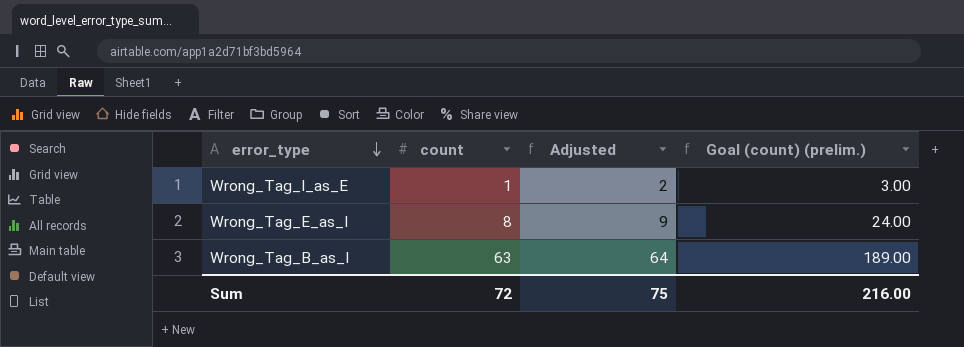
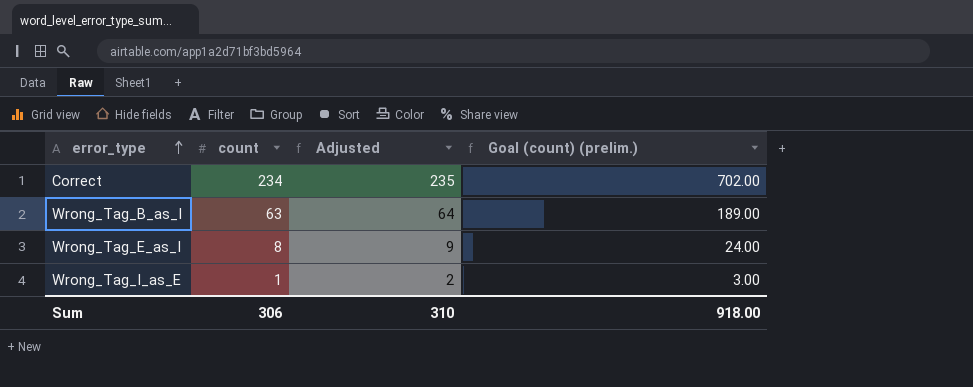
row order: error_type descending -> error_type ascending
row Correct: none -> 234 | 235 | 702.00
Sum | count: 72 -> 306
Sum | Adjusted: 75 -> 310
Sum | Goal (count) (prelim.): 216.00 -> 918.00

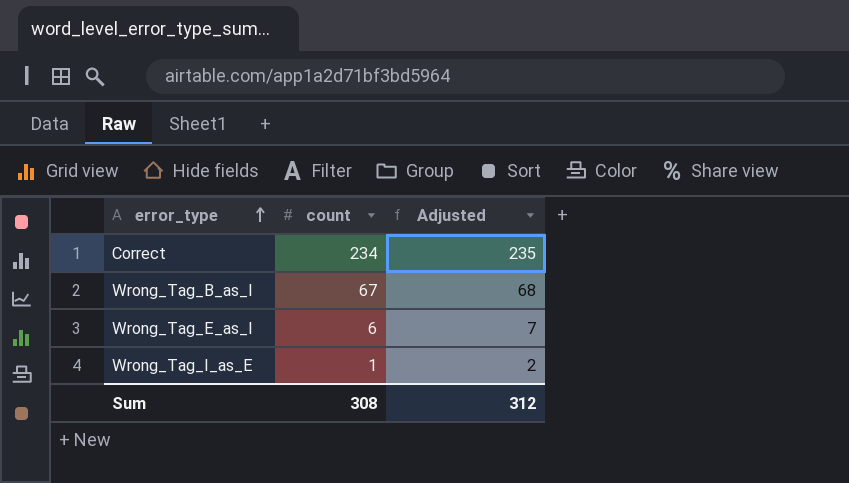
column Goal (count) (prelim.) | formula: [count] * 3 -> none
Wrong_Tag_B_as_I | count: 63 -> 67
Wrong_Tag_B_as_I | Adjusted: 64 -> 68
Wrong_Tag_E_as_I | count: 8 -> 6
Wrong_Tag_E_as_I | Adjusted: 9 -> 7
Sum | count: 306 -> 308
Sum | Adjusted: 310 -> 312

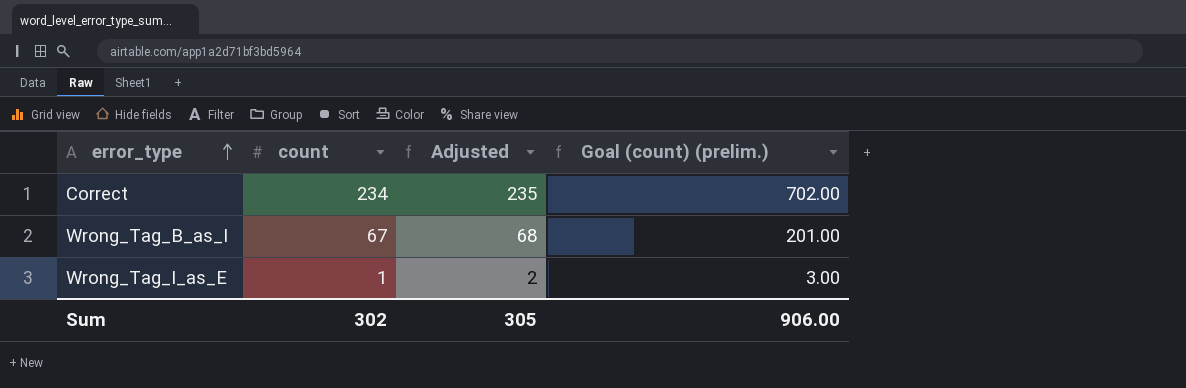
column Goal (count) (prelim.) | formula: none -> [count] * 3
row Wrong_Tag_E_as_I: 6 | 7 -> none
Sum | count: 308 -> 302
Sum | Adjusted: 312 -> 305

